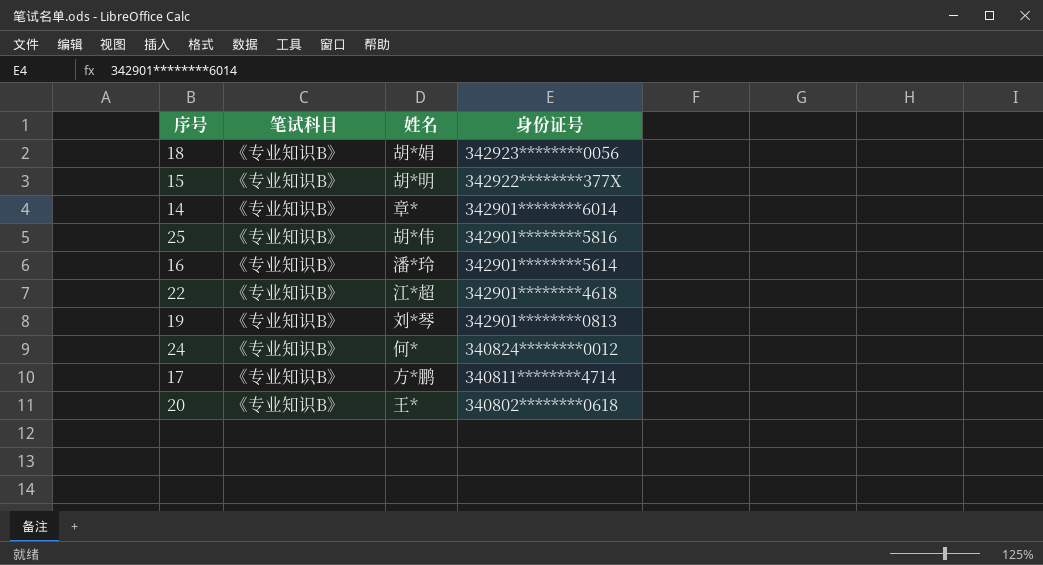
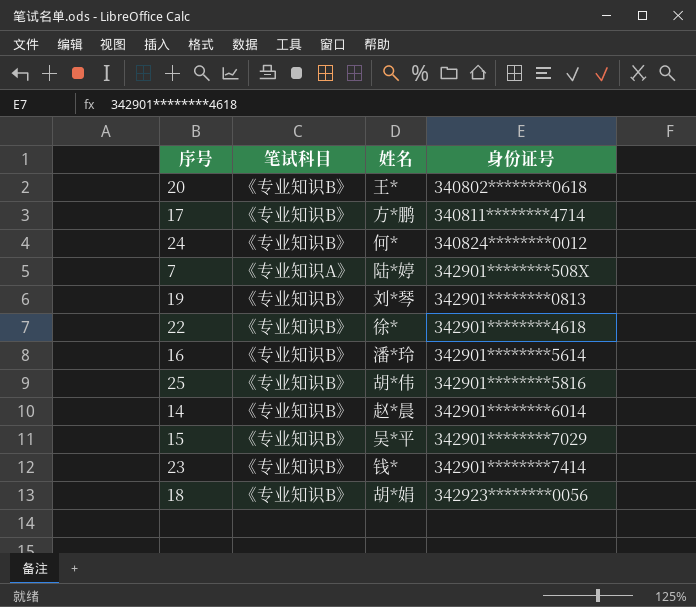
row order: 身份证号 descending -> 身份证号 ascending
row 7: none -> 《专业知识A》 | 陆*婷 | 342901********508X
22 | 姓名: 江*超 -> 徐*
14 | 姓名: 章* -> 赵*晨
15 | 姓名: 胡*明 -> 吴*平
15 | 身份证号: 342922********377X -> 342901********7029
row 23: none -> 《专业知识B》 | 钱* | 342901********7414

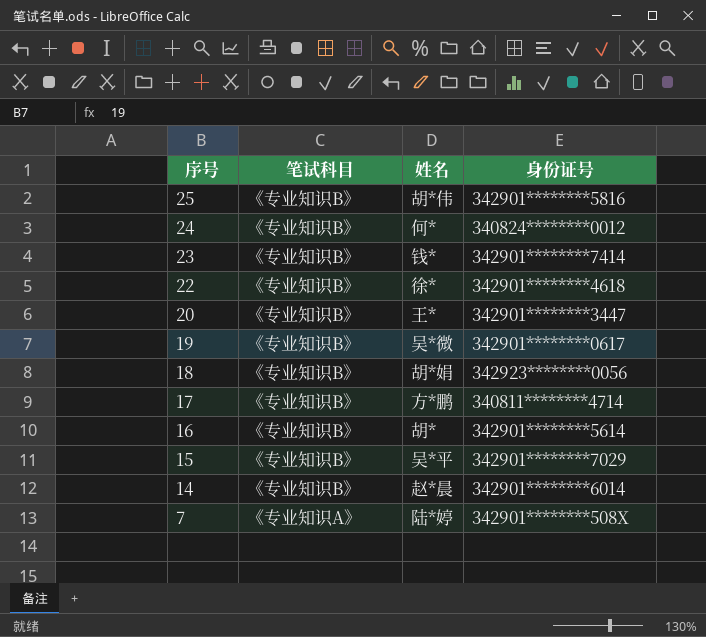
row order: 身份证号 ascending -> 序号 descending
20 | 身份证号: 340802********0618 -> 342901********3447
19 | 姓名: 刘*琴 -> 吴*微
19 | 身份证号: 342901********0813 -> 342901********0617
16 | 姓名: 潘*玲 -> 胡*

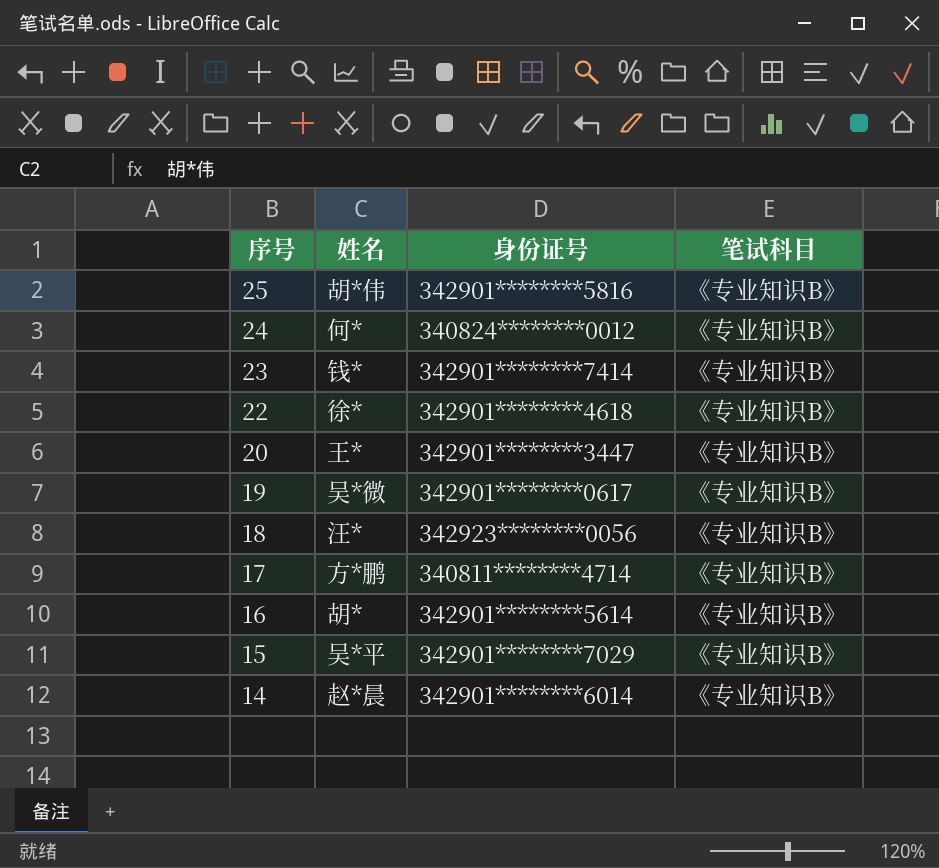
column 笔试科目 | position: 2 -> 4
row 7: 《专业知识A》 | 陆*婷 | 342901********508X -> none
18 | 姓名: 胡*娟 -> 汪*

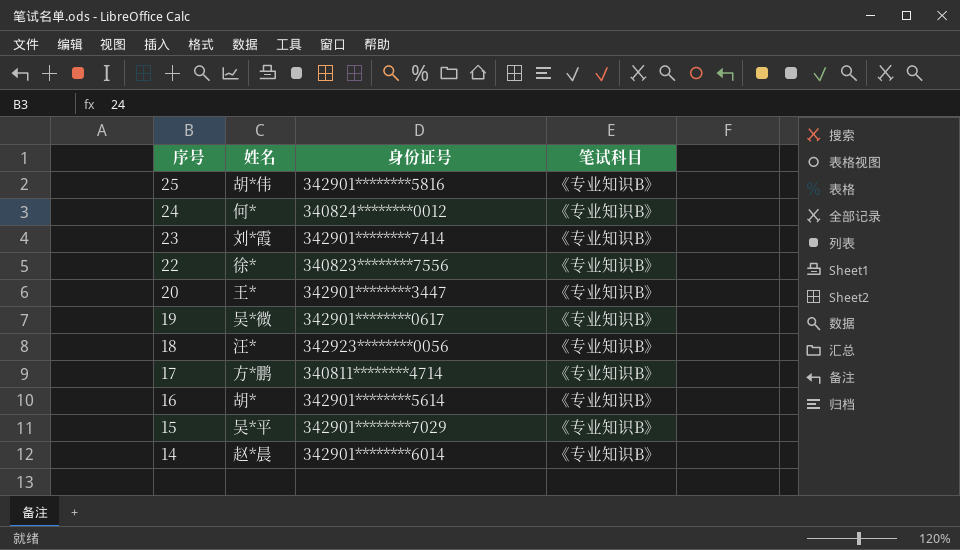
23 | 姓名: 钱* -> 刘*霞
22 | 身份证号: 342901********4618 -> 340823********7556

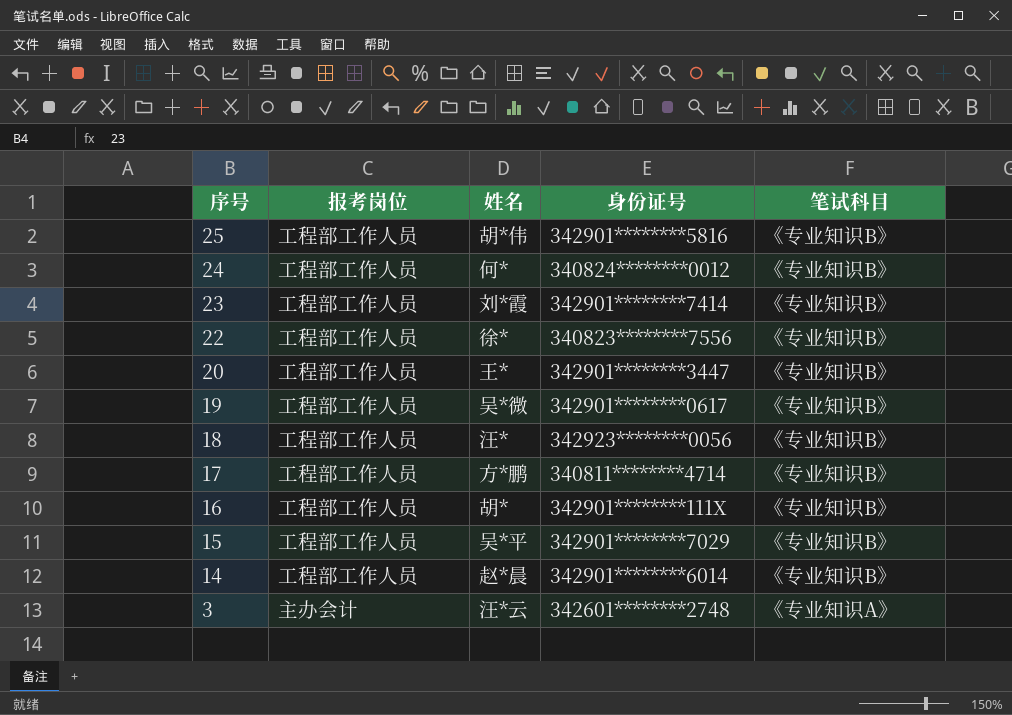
column 报考岗位 | position: none -> 2
16 | 身份证号: 342901********5614 -> 342901********111X
row 3: none -> 主办会计 | 汪*云 | 342601********2748 | 《专业知识A》

